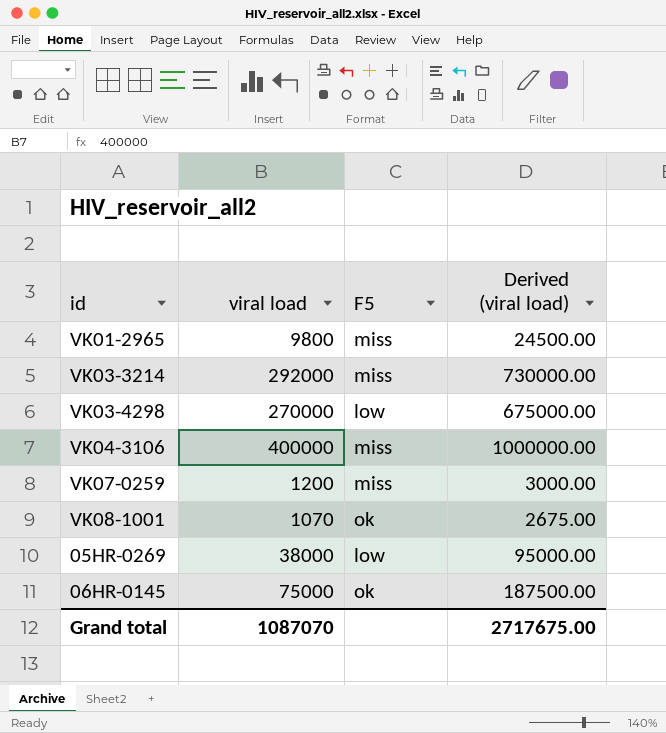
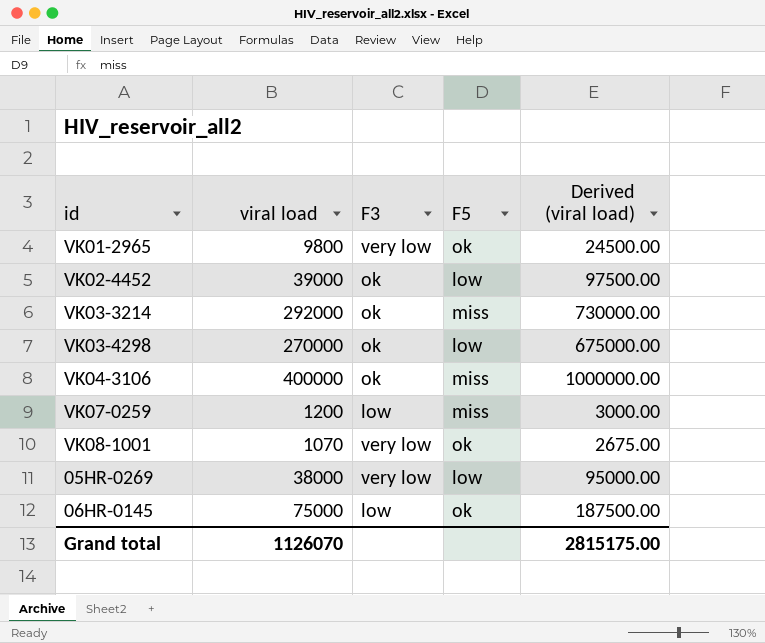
column F3 | position: none -> 3
VK01-2965 | F5: miss -> ok
row VK02-4452: none -> 39000 | ok | low | 97500.00
Grand total | viral load: 1087070 -> 1126070
Grand total | Derived (viral load): 2717675.00 -> 2815175.00

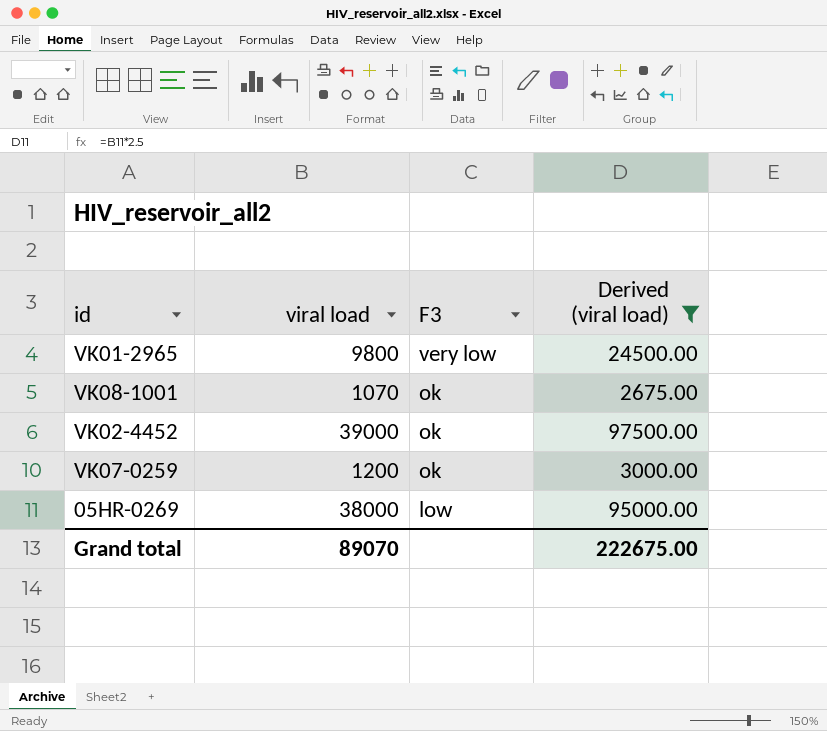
filter: none -> Derived (viral load) <= 97500.00
row order: none -> F3 descending
column F5 | position: 4 -> none
VK08-1001 | F3: very low -> ok
VK07-0259 | F3: low -> ok
05HR-0269 | F3: very low -> low
Grand total | viral load: 1126070 -> 89070
Grand total | Derived (viral load): 2815175.00 -> 222675.00

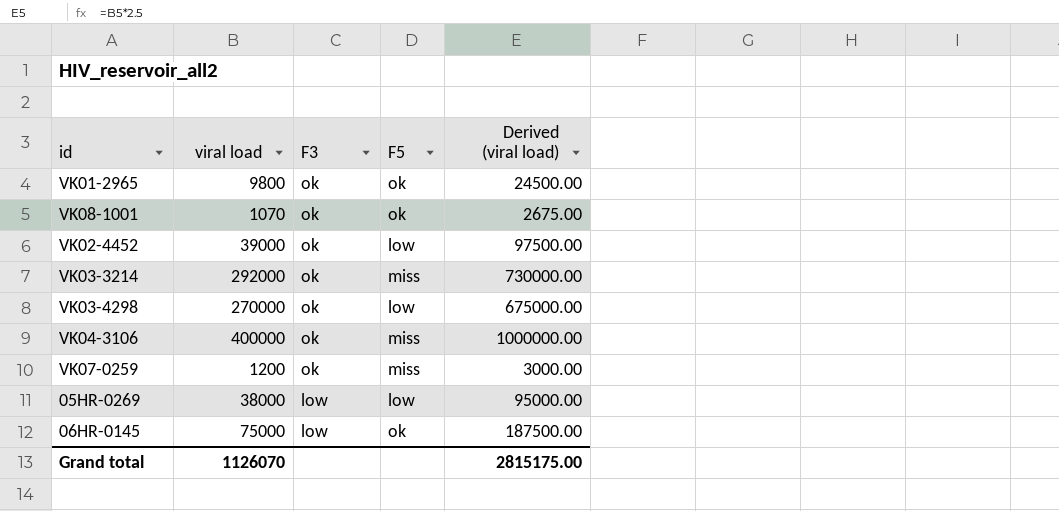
filter: Derived (viral load) <= 97500.00 -> none
column F5 | position: none -> 4
VK01-2965 | F3: very low -> ok
Grand total | viral load: 89070 -> 1126070
Grand total | Derived (viral load): 222675.00 -> 2815175.00

